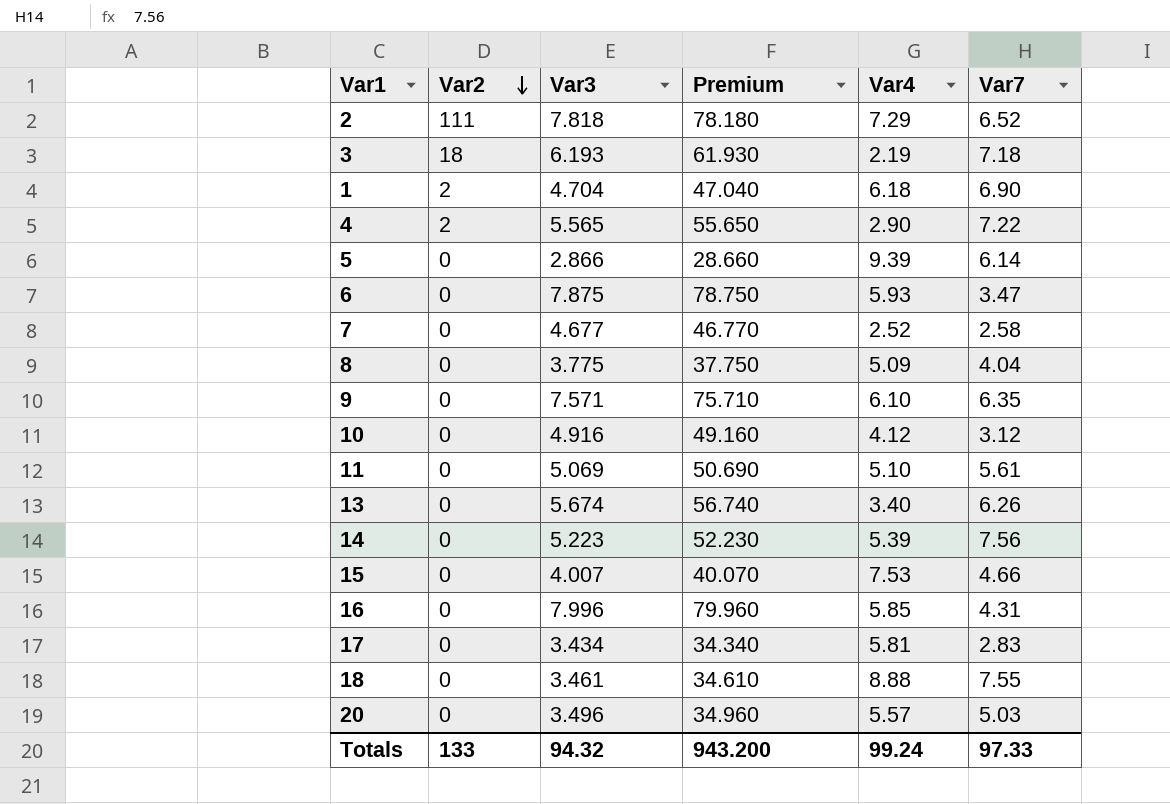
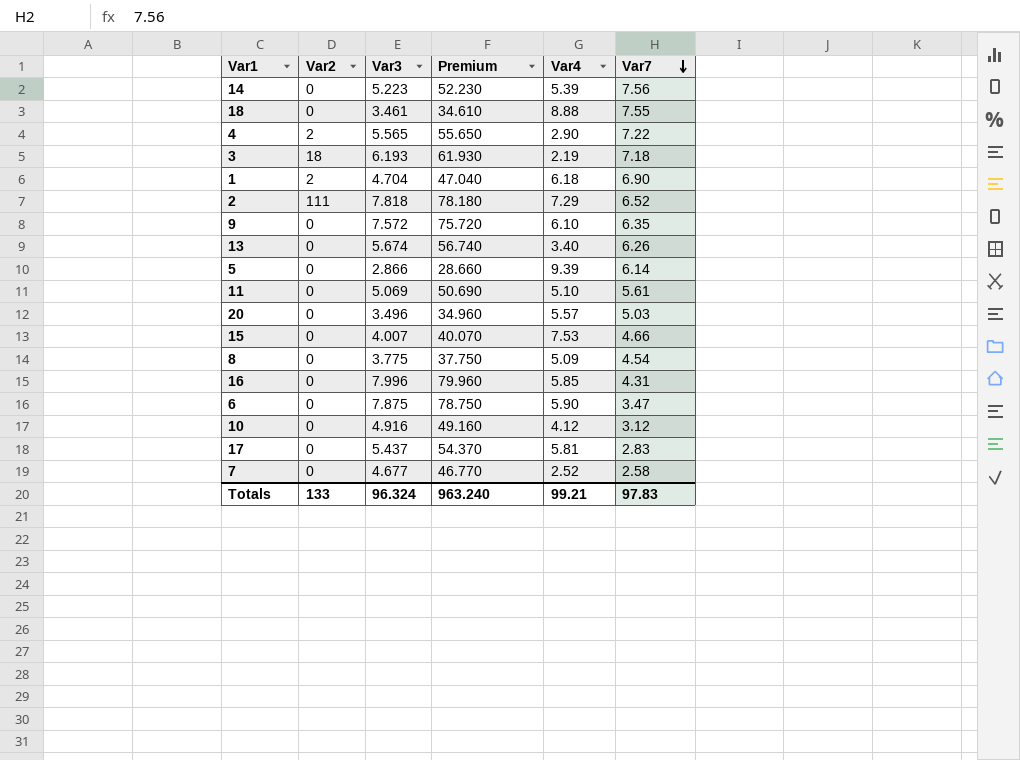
row order: Var2 descending -> Var7 descending
9 | Var3: 7.571 -> 7.572
9 | Premium: 75.710 -> 75.720
8 | Var7: 4.04 -> 4.54
6 | Var4: 5.93 -> 5.90
17 | Var3: 3.434 -> 5.437
17 | Premium: 34.340 -> 54.370
Totals | Var3: 94.32 -> 96.324
Totals | Premium: 943.200 -> 963.240
Totals | Var4: 99.24 -> 99.21
Totals | Var7: 97.33 -> 97.83

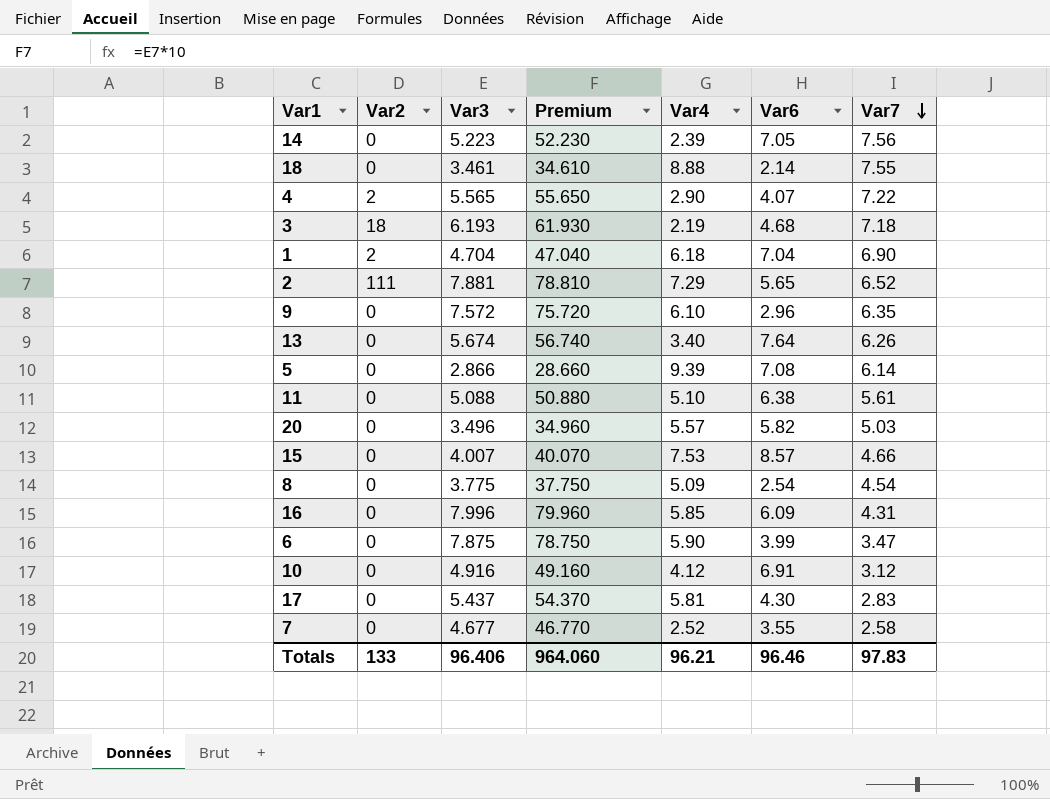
column Var6 | position: none -> 6
14 | Var4: 5.39 -> 2.39
2 | Var3: 7.818 -> 7.881
2 | Premium: 78.180 -> 78.810
11 | Var3: 5.069 -> 5.088
11 | Premium: 50.690 -> 50.880
Totals | Var3: 96.324 -> 96.406
Totals | Premium: 963.240 -> 964.060
Totals | Var4: 99.21 -> 96.21

